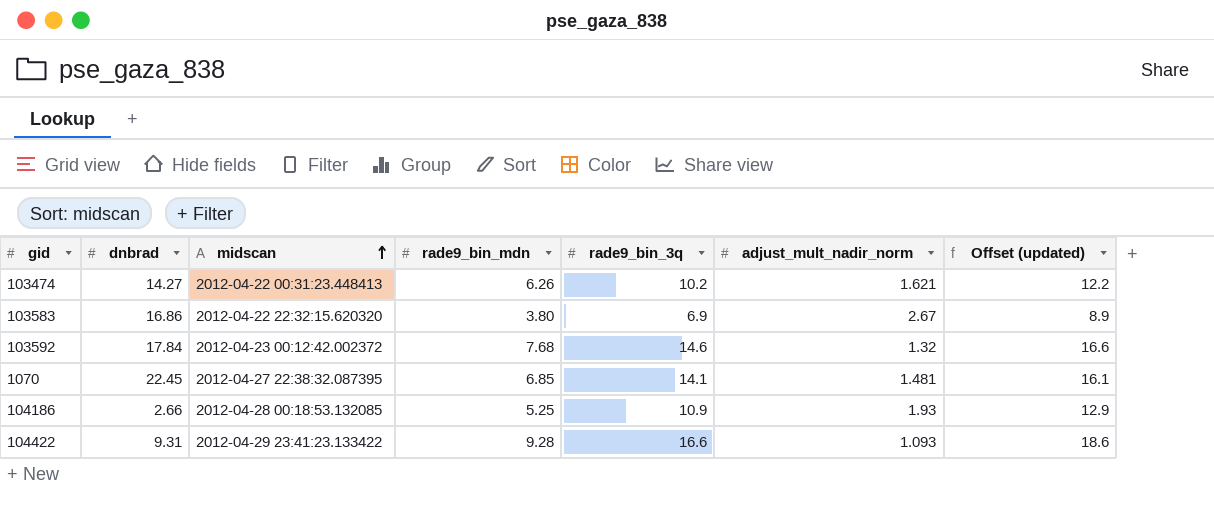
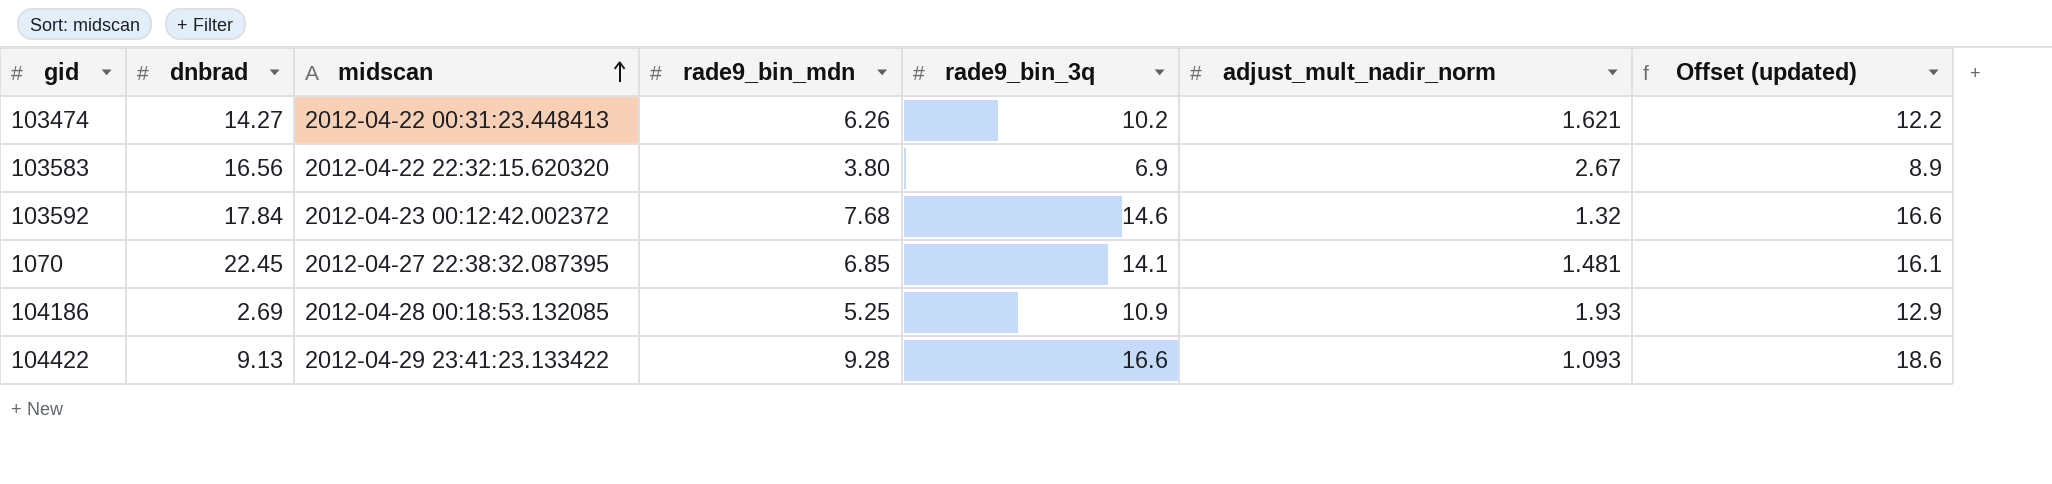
103583 | dnbrad: 16.86 -> 16.56
104186 | dnbrad: 2.66 -> 2.69
104422 | dnbrad: 9.31 -> 9.13

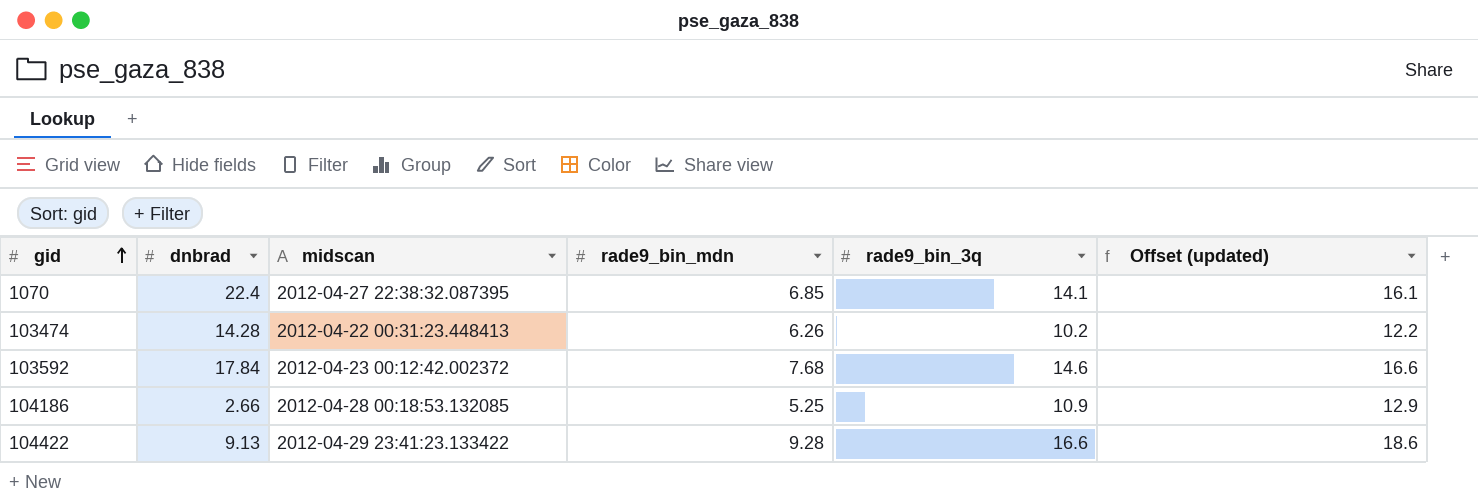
row order: midscan ascending -> gid ascending
column adjust_mult_nadir_norm | position: 6 -> none
row 103583: 16.56 | 2012-04-22 22:32:15.620320 | 3.80 | 6.9 | 2.67 | 8.9 -> none
1070 | dnbrad: 22.45 -> 22.4
103474 | dnbrad: 14.27 -> 14.28
104186 | dnbrad: 2.69 -> 2.66

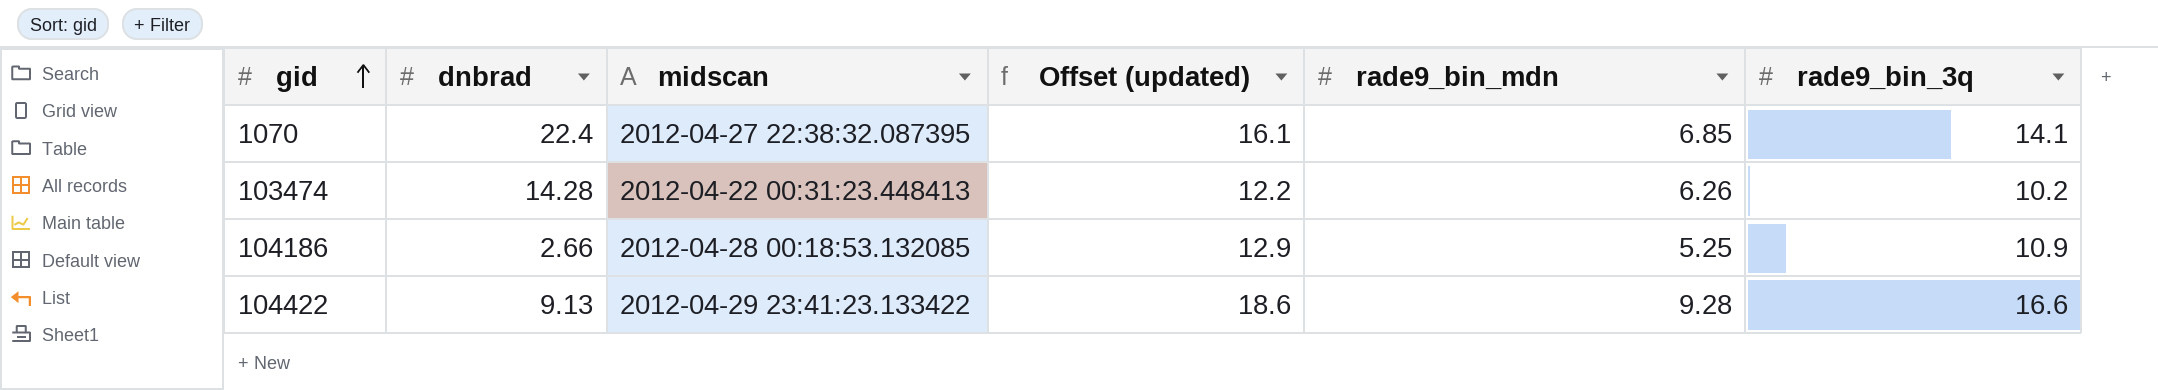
column Offset (updated) | position: 6 -> 4
row 103592: 17.84 | 2012-04-23 00:12:42.002372 | 7.68 | 14.6 | 16.6 -> none

